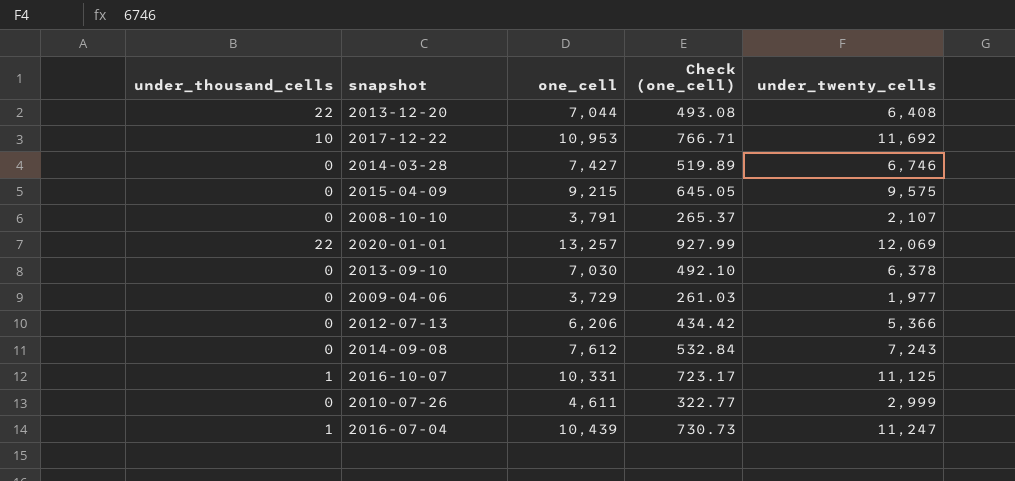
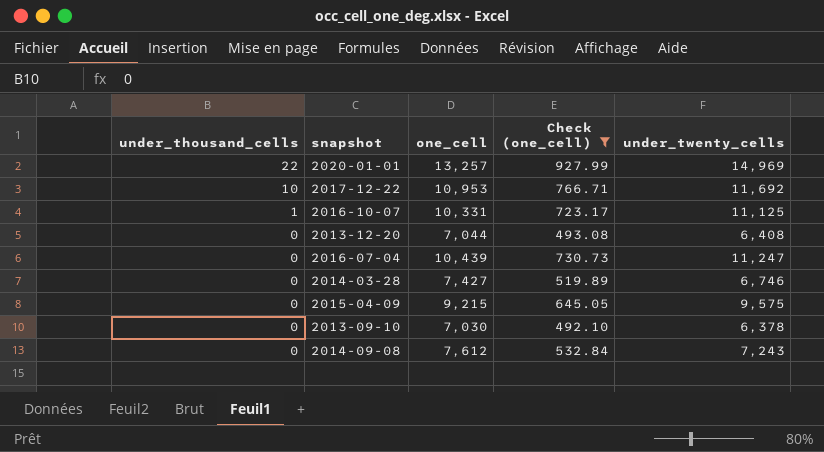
filter: none -> Check (one_cell) >= 492.10
row order: none -> under_thousand_cells descending
2020-01-01 | under_twenty_cells: 12,069 -> 14,969
2013-12-20 | under_thousand_cells: 22 -> 0
2016-07-04 | under_thousand_cells: 1 -> 0

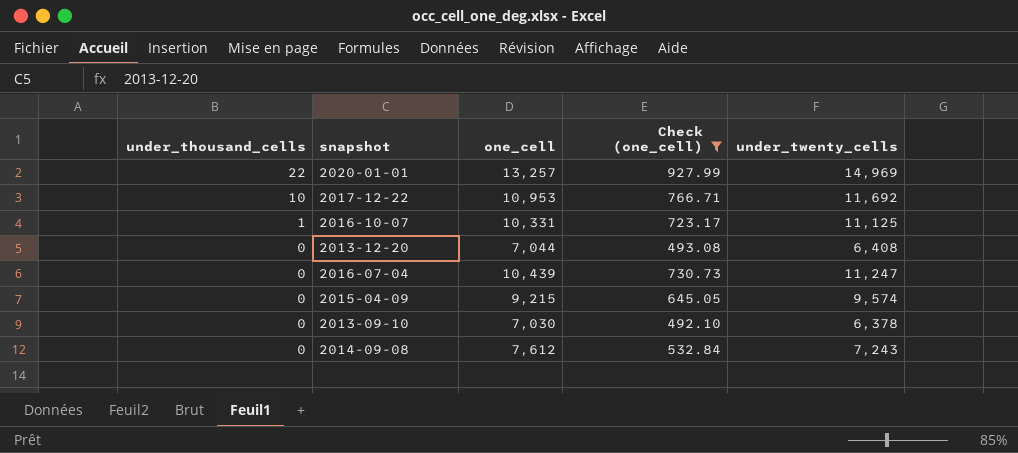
row 2014-03-28: 0 | 7,427 | 519.89 | 6,746 -> none
2015-04-09 | under_twenty_cells: 9,575 -> 9,574

